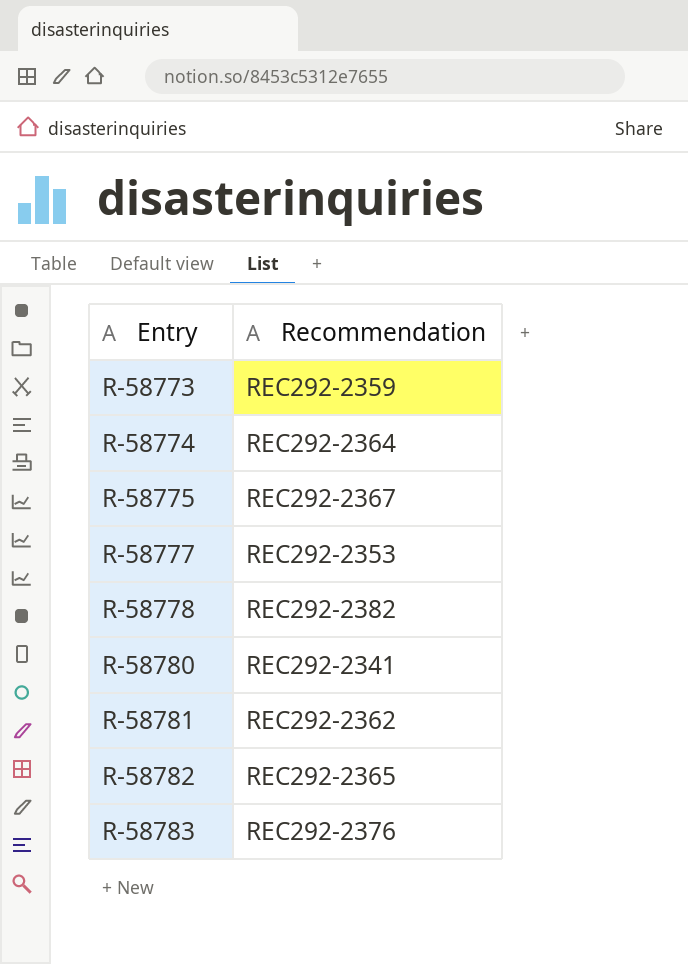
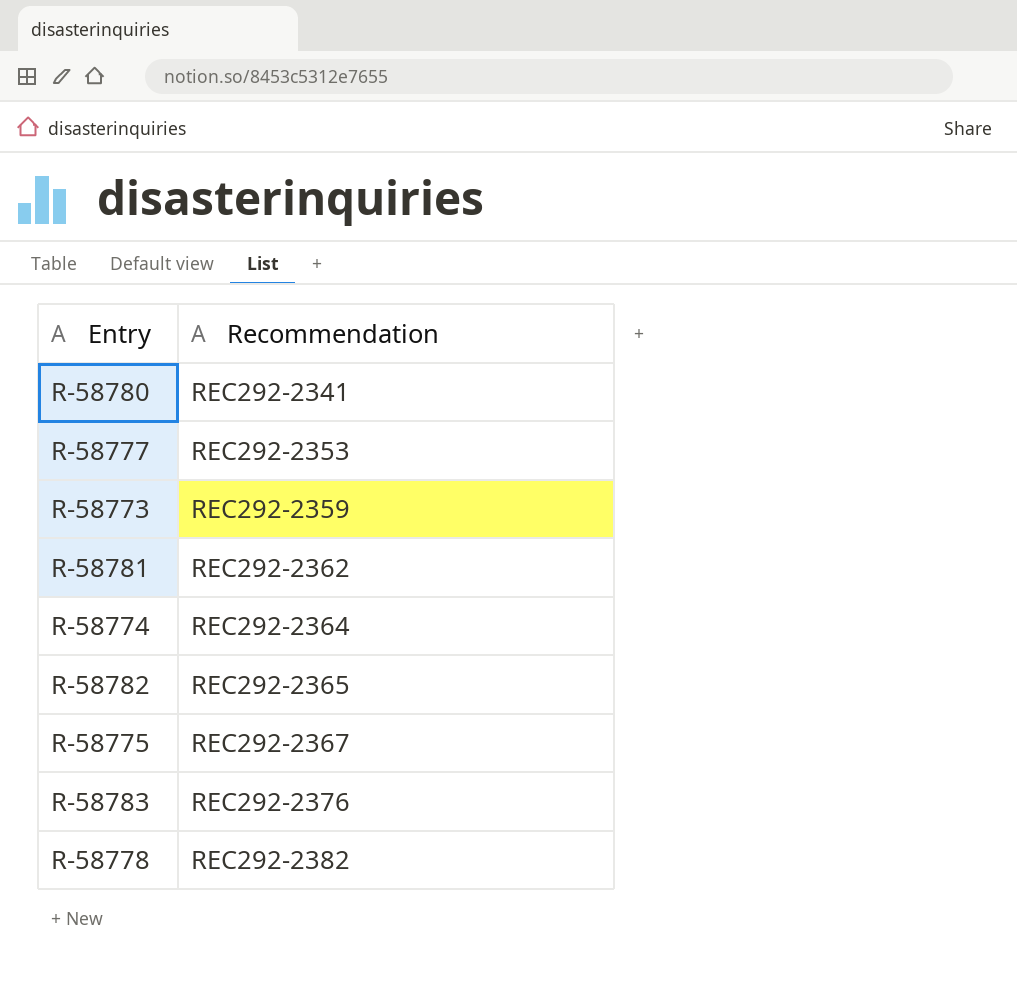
row order: Entry ascending -> Recommendation ascending

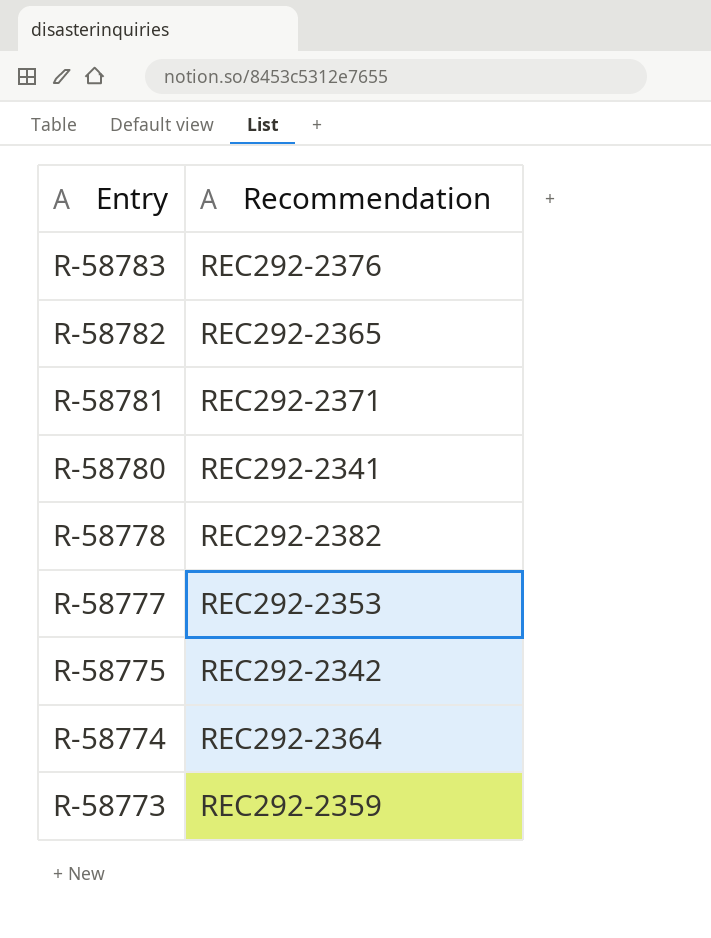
row order: Recommendation ascending -> Entry descending
R-58781 | Recommendation: REC292-2362 -> REC292-2371
R-58775 | Recommendation: REC292-2367 -> REC292-2342

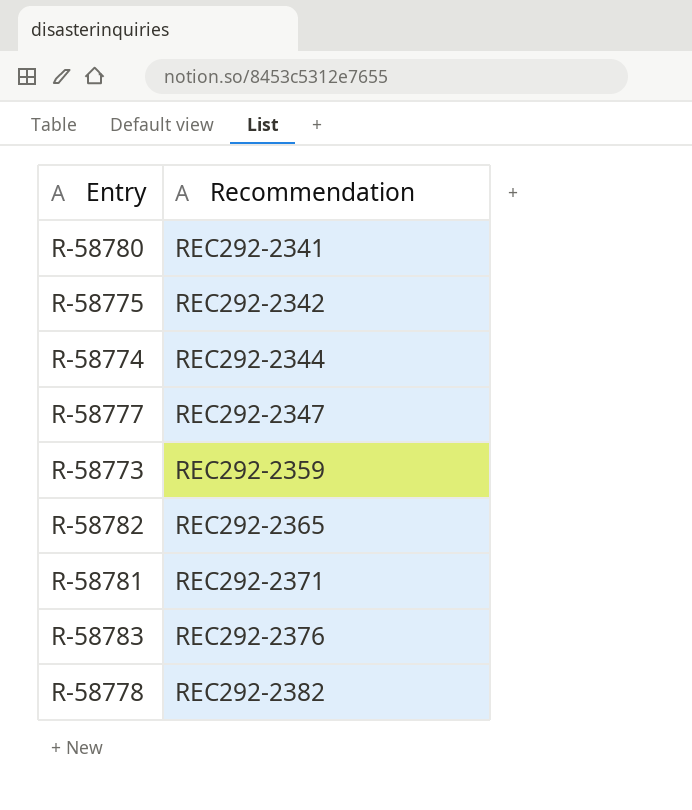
row order: Entry descending -> Recommendation ascending
R-58774 | Recommendation: REC292-2364 -> REC292-2344
R-58777 | Recommendation: REC292-2353 -> REC292-2347

